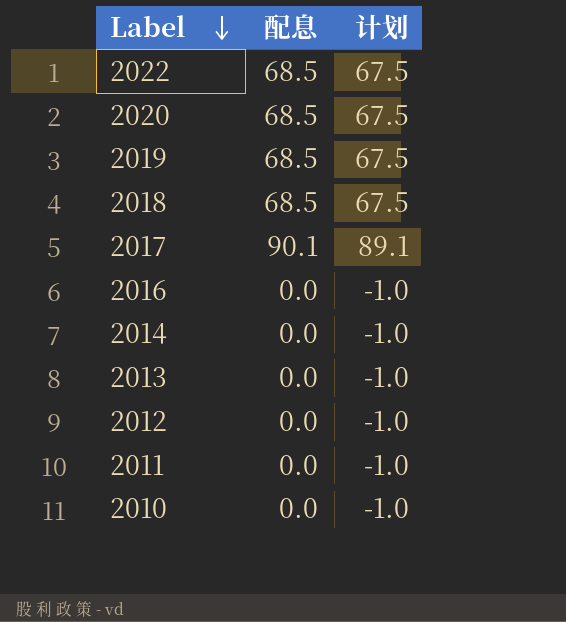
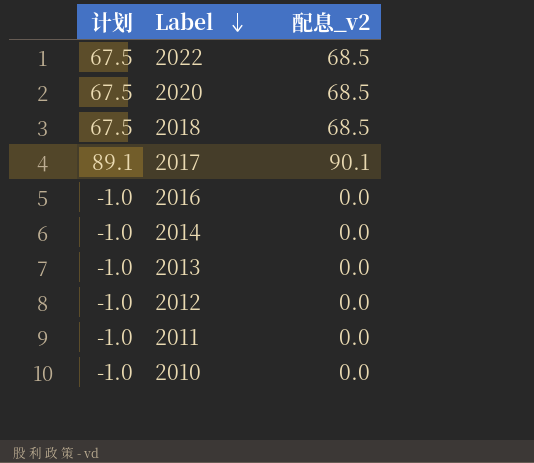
column 计划 | position: 3 -> 1
column name: 配息 -> 配息_v2
row 2019: 68.5 | 67.5 -> none

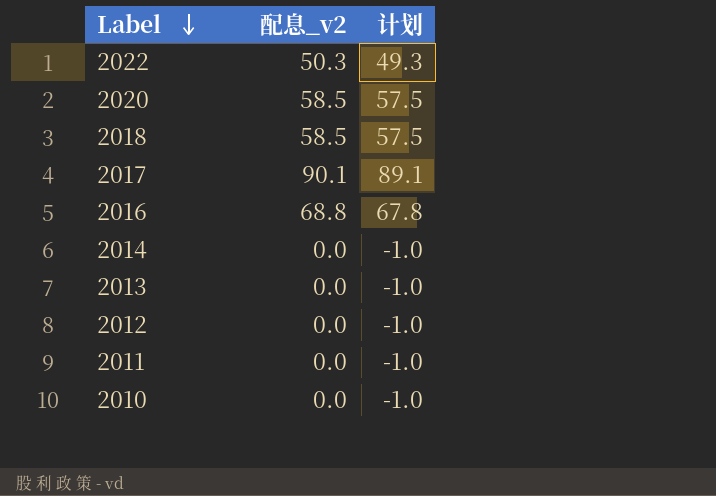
column 计划 | position: 1 -> 3
2022 | 配息_v2: 68.5 -> 50.3
2022 | 计划: 67.5 -> 49.3
2020 | 配息_v2: 68.5 -> 58.5
2020 | 计划: 67.5 -> 57.5
2018 | 配息_v2: 68.5 -> 58.5
2018 | 计划: 67.5 -> 57.5
2016 | 配息_v2: 0.0 -> 68.8
2016 | 计划: -1.0 -> 67.8

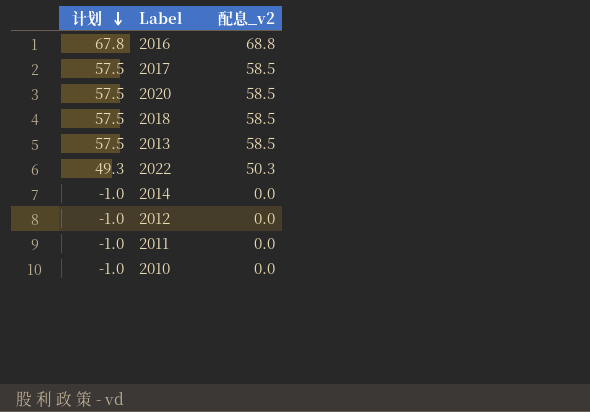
row order: Label descending -> 计划 descending
column 计划 | position: 3 -> 1
2017 | 计划: 89.1 -> 57.5
2017 | 配息_v2: 90.1 -> 58.5
2013 | 计划: -1.0 -> 57.5
2013 | 配息_v2: 0.0 -> 58.5

